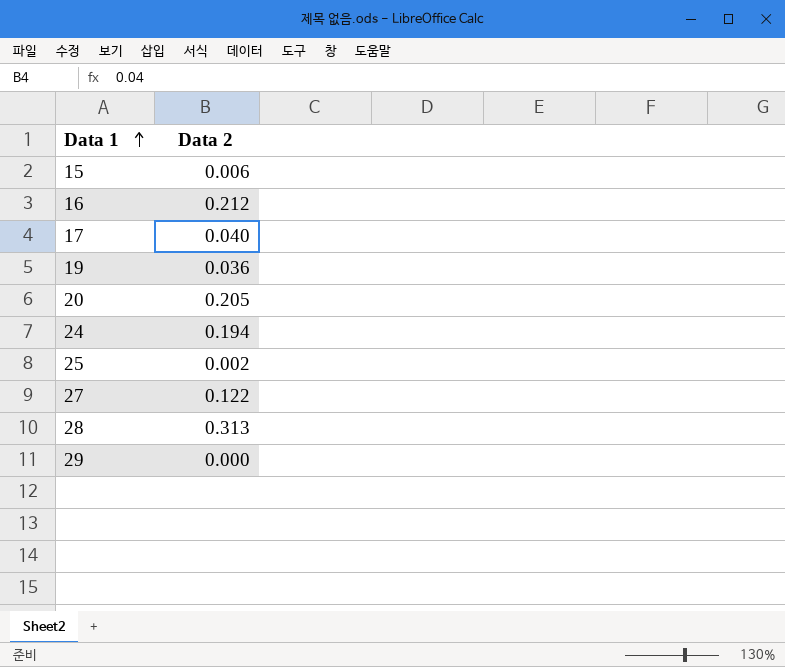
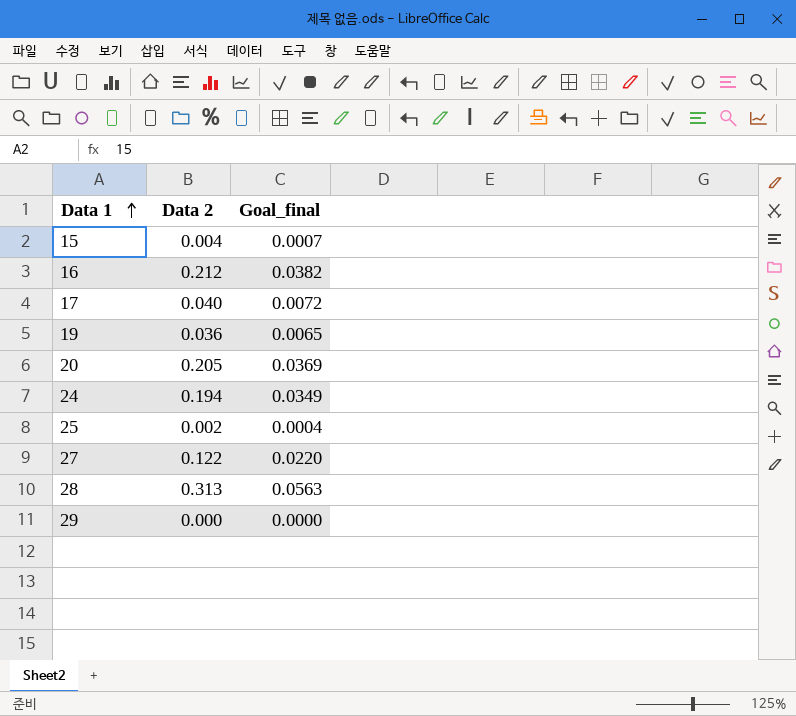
column Goal_final | formula: none -> [Data 2] * 0.18
15 | Data 2: 0.006 -> 0.004

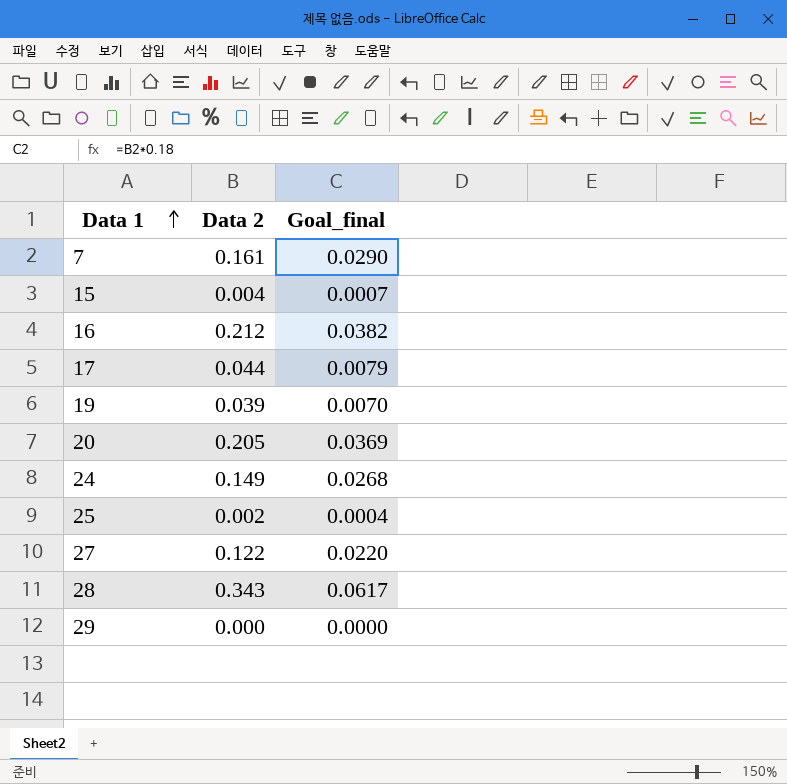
row 7: none -> 0.161 | 0.0290
17 | Data 2: 0.040 -> 0.044
17 | Goal_final: 0.0072 -> 0.0079
19 | Data 2: 0.036 -> 0.039
19 | Goal_final: 0.0065 -> 0.0070
24 | Data 2: 0.194 -> 0.149
24 | Goal_final: 0.0349 -> 0.0268
28 | Data 2: 0.313 -> 0.343
28 | Goal_final: 0.0563 -> 0.0617

